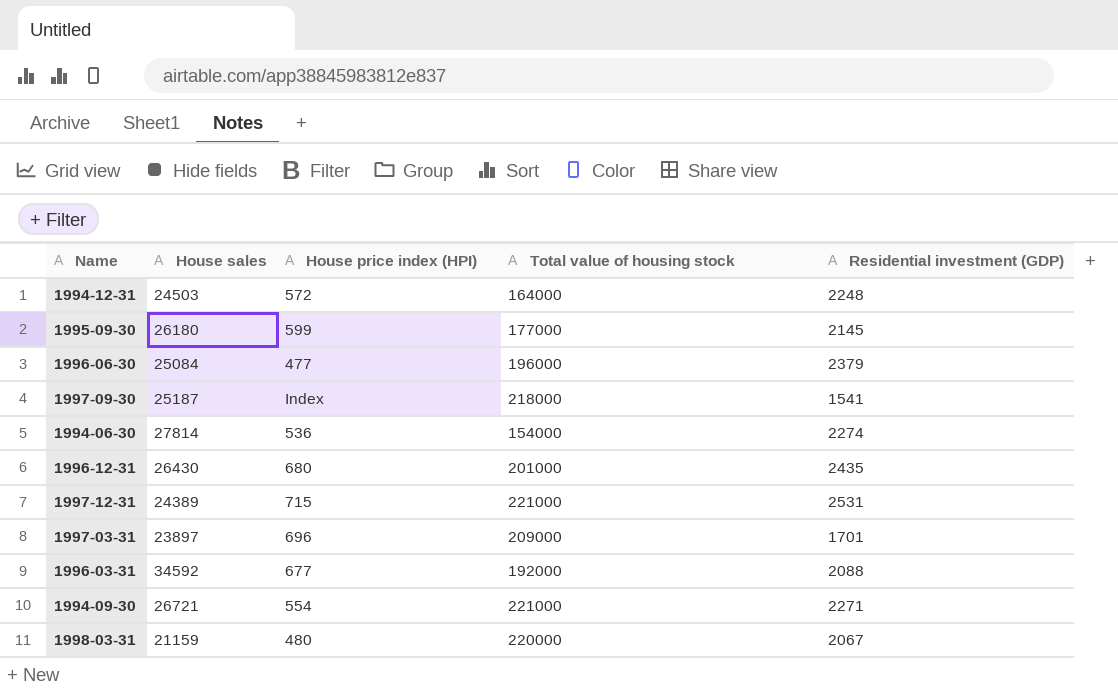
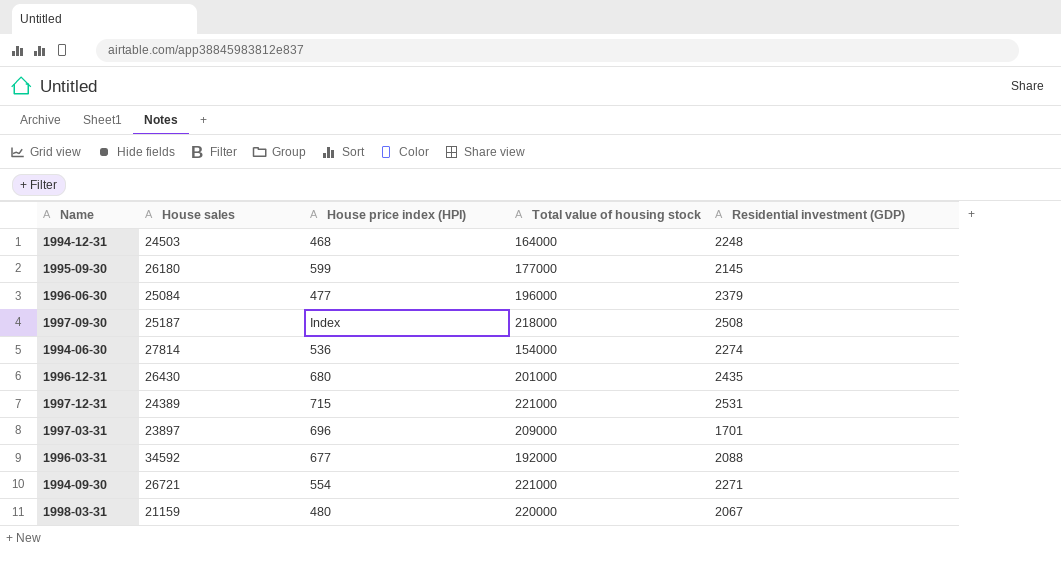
1994-12-31 | House price index (HPI): 572 -> 468
1997-09-30 | Residential investment (GDP): 1541 -> 2508

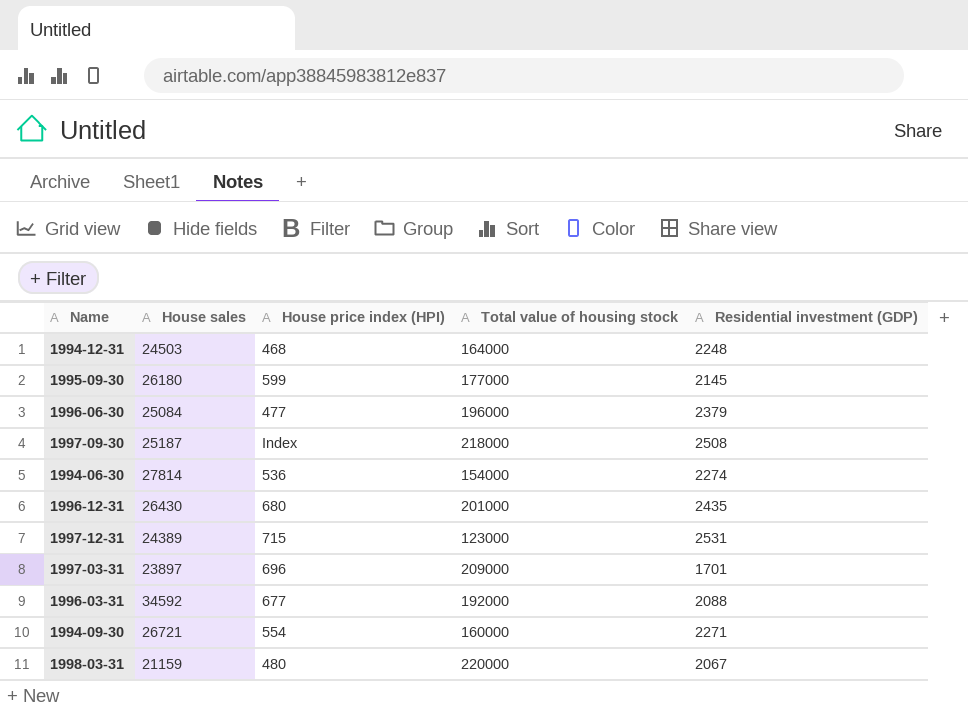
1997-12-31 | Total value of housing stock: 221000 -> 123000
1994-09-30 | Total value of housing stock: 221000 -> 160000

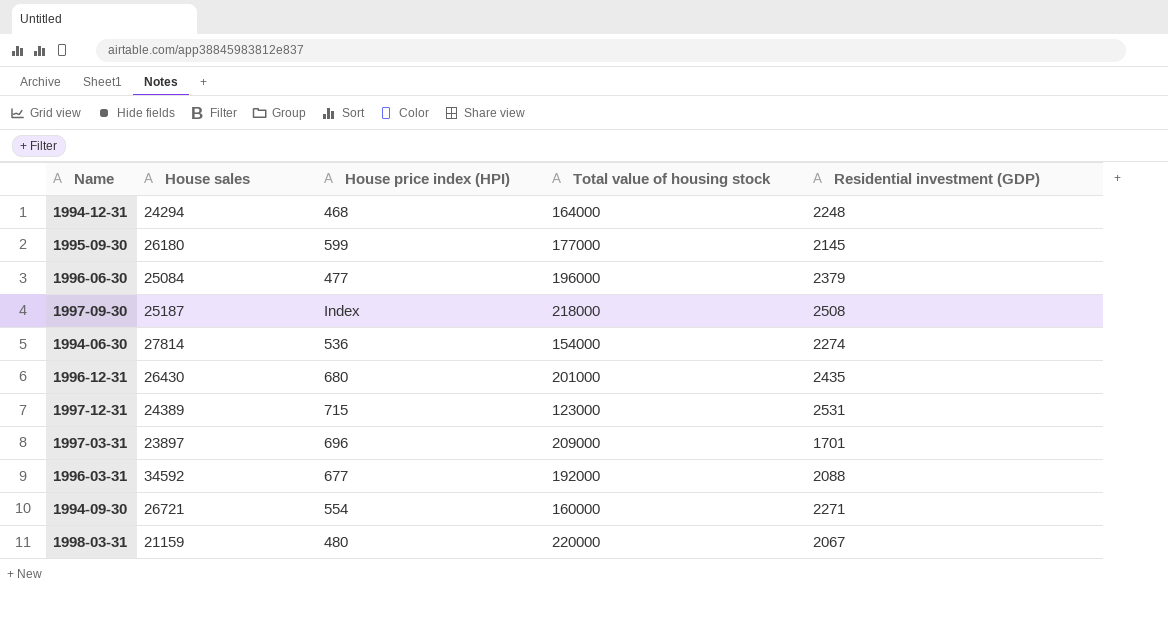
1994-12-31 | House sales: 24503 -> 24294

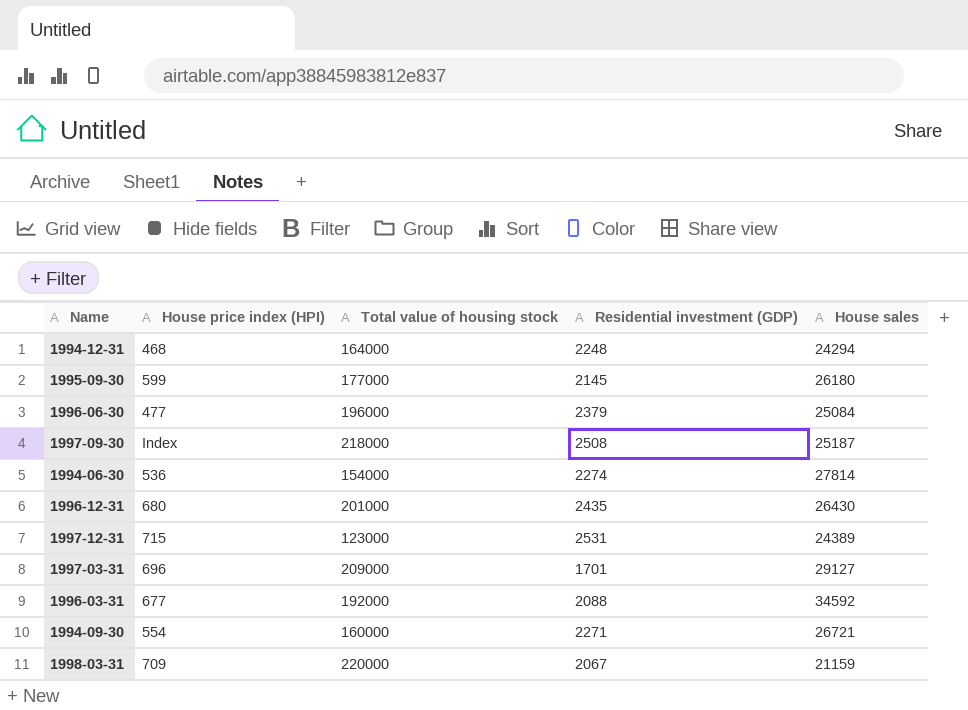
column House sales | position: 2 -> 5
1997-03-31 | House sales: 23897 -> 29127
1998-03-31 | House price index (HPI): 480 -> 709

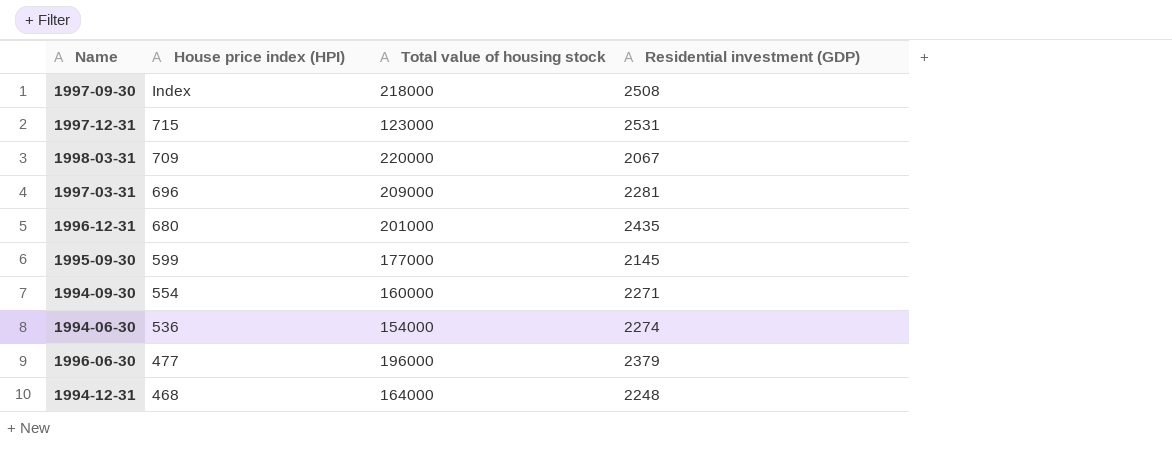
row order: none -> House price index (HPI) descending
column House sales | position: 5 -> none
row 1996-03-31: 677 | 192000 | 2088 | 34592 -> none
1997-03-31 | Residential investment (GDP): 1701 -> 2281

